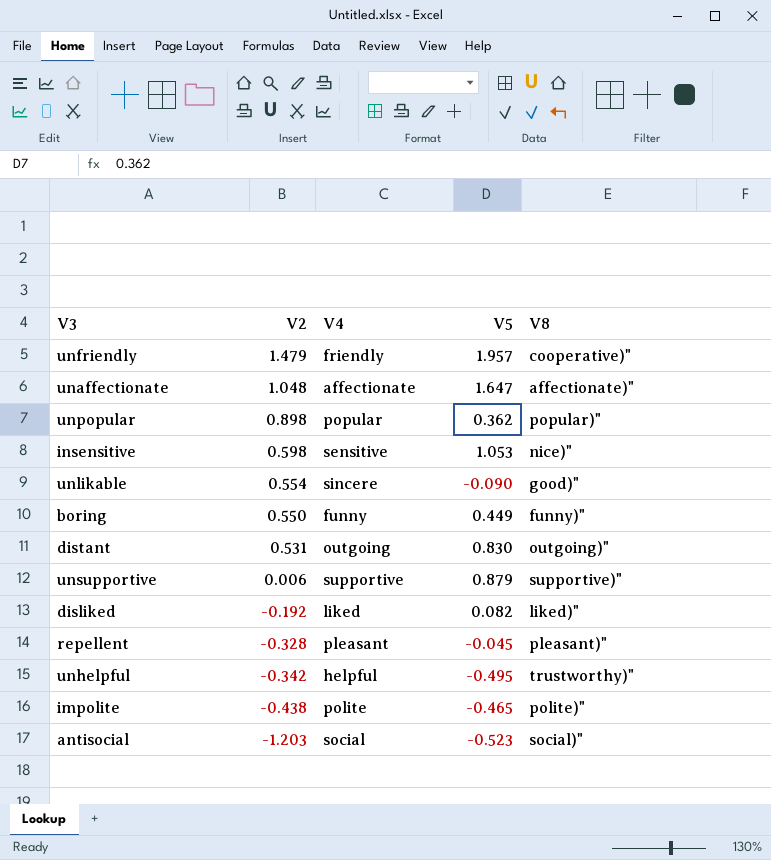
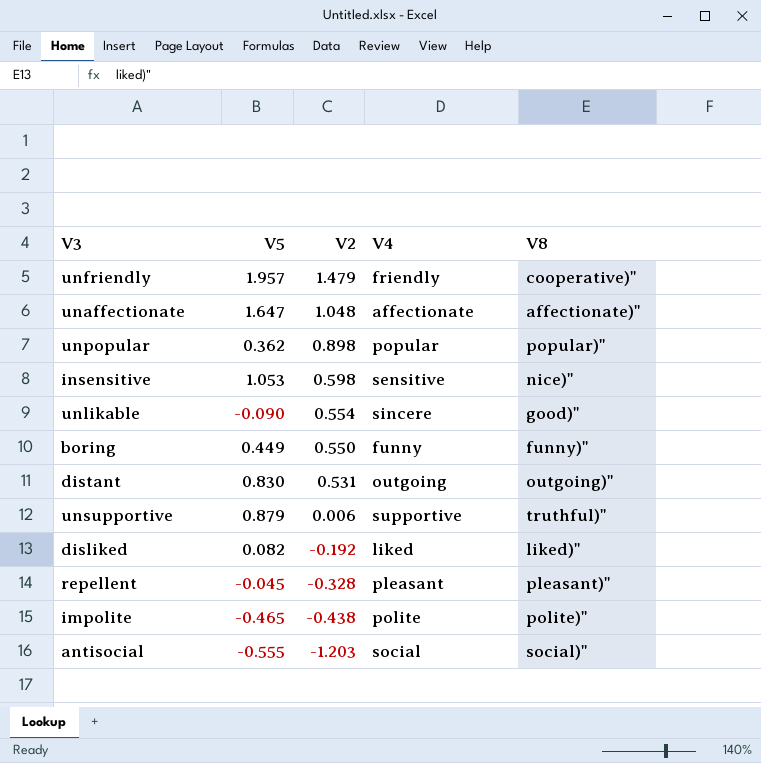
column V5 | position: 4 -> 2
row unhelpful: -0.342 | helpful | -0.495 | trustworthy)" -> none
unsupportive | V8: supportive)" -> truthful)"
antisocial | V5: -0.523 -> -0.555

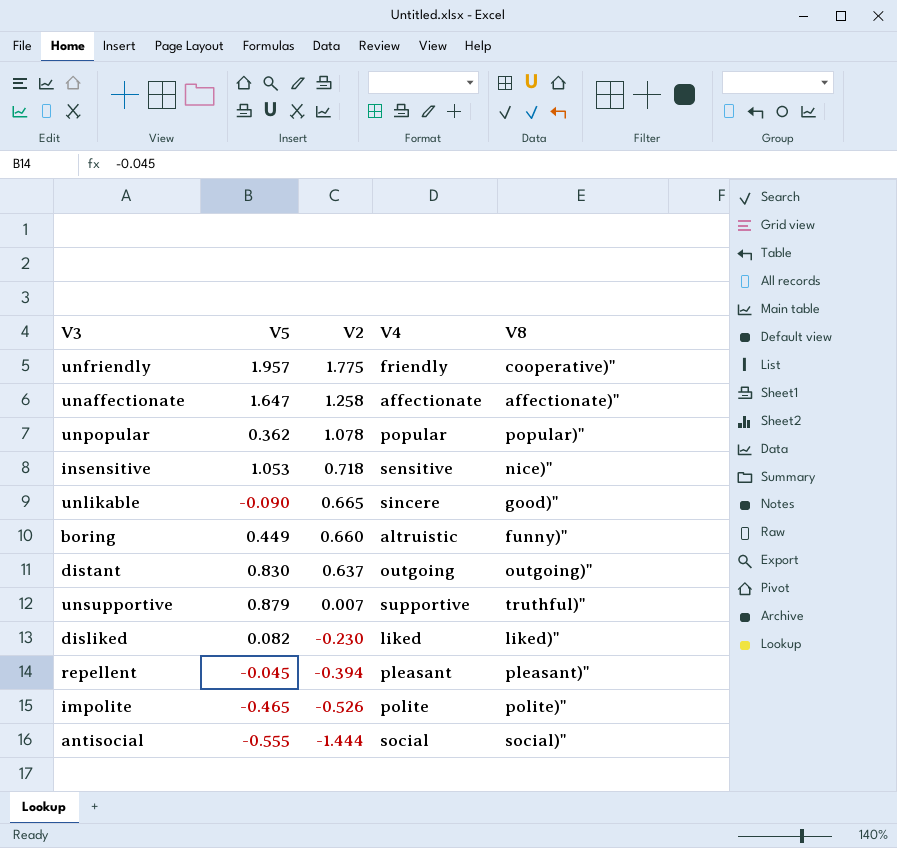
unfriendly | V2: 1.479 -> 1.775
unaffectionate | V2: 1.048 -> 1.258
unpopular | V2: 0.898 -> 1.078
insensitive | V2: 0.598 -> 0.718
unlikable | V2: 0.554 -> 0.665
boring | V2: 0.550 -> 0.660
boring | V4: funny -> altruistic
distant | V2: 0.531 -> 0.637
unsupportive | V2: 0.006 -> 0.007
disliked | V2: -0.192 -> -0.230
repellent | V2: -0.328 -> -0.394
impolite | V2: -0.438 -> -0.526
antisocial | V2: -1.203 -> -1.444

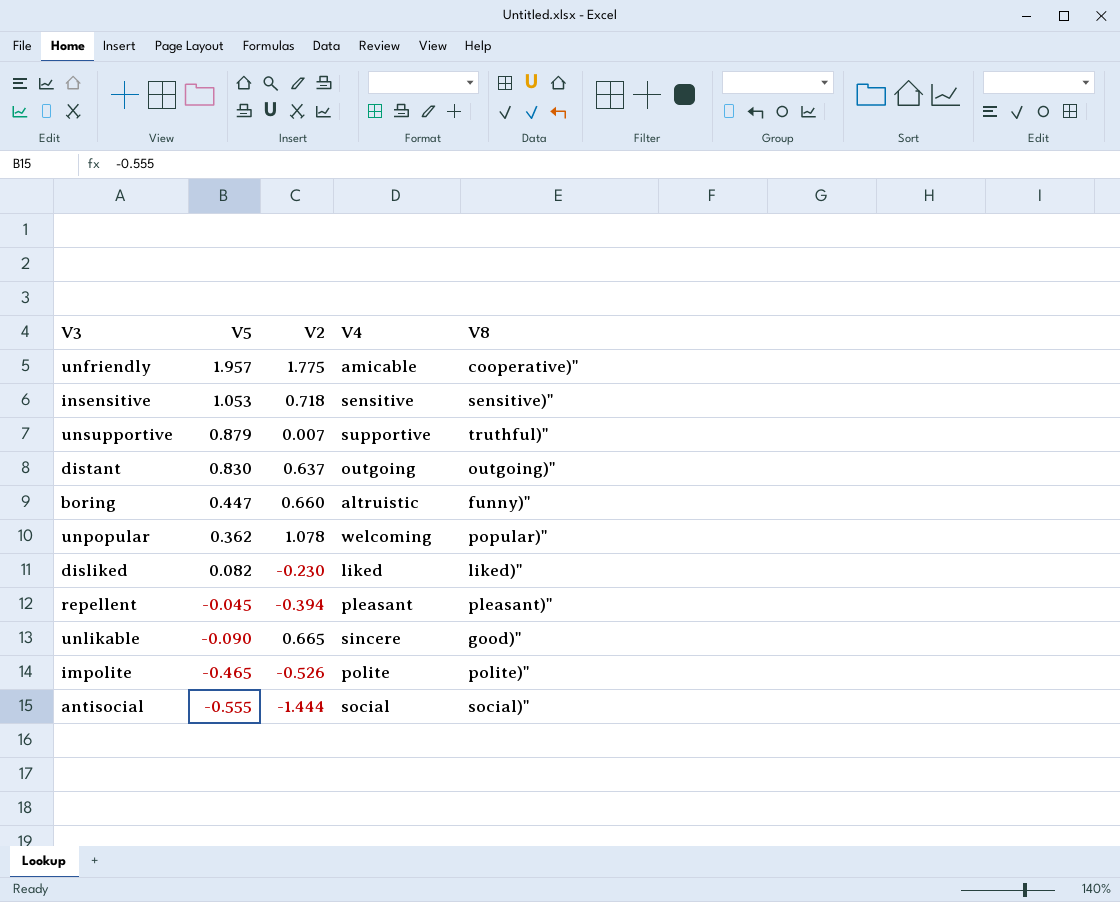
row order: V2 descending -> V5 descending
row unaffectionate: 1.647 | 1.258 | affectionate | affectionate)" -> none
unfriendly | V4: friendly -> amicable
insensitive | V8: nice)" -> sensitive)"
boring | V5: 0.449 -> 0.447
unpopular | V4: popular -> welcoming

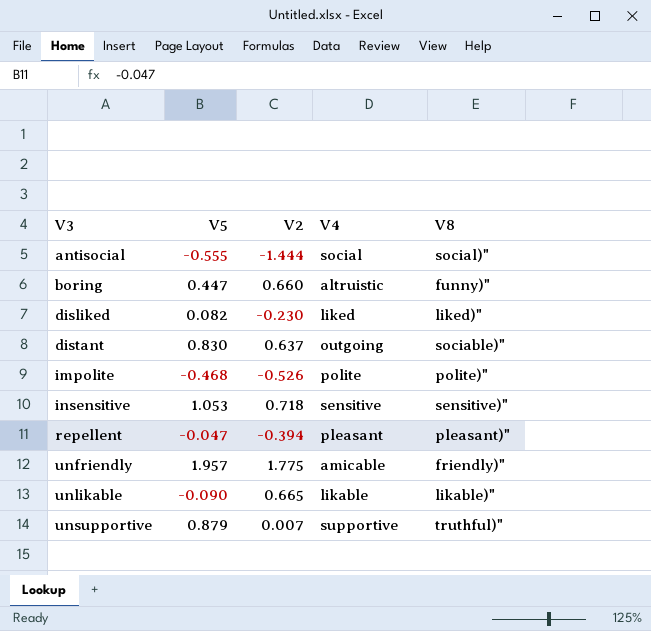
row order: V5 descending -> V3 ascending
row unpopular: 0.362 | 1.078 | welcoming | popular)" -> none
distant | V8: outgoing)" -> sociable)"
impolite | V5: -0.465 -> -0.468
repellent | V5: -0.045 -> -0.047
unfriendly | V8: cooperative)" -> friendly)"
unlikable | V4: sincere -> likable
unlikable | V8: good)" -> likable)"

